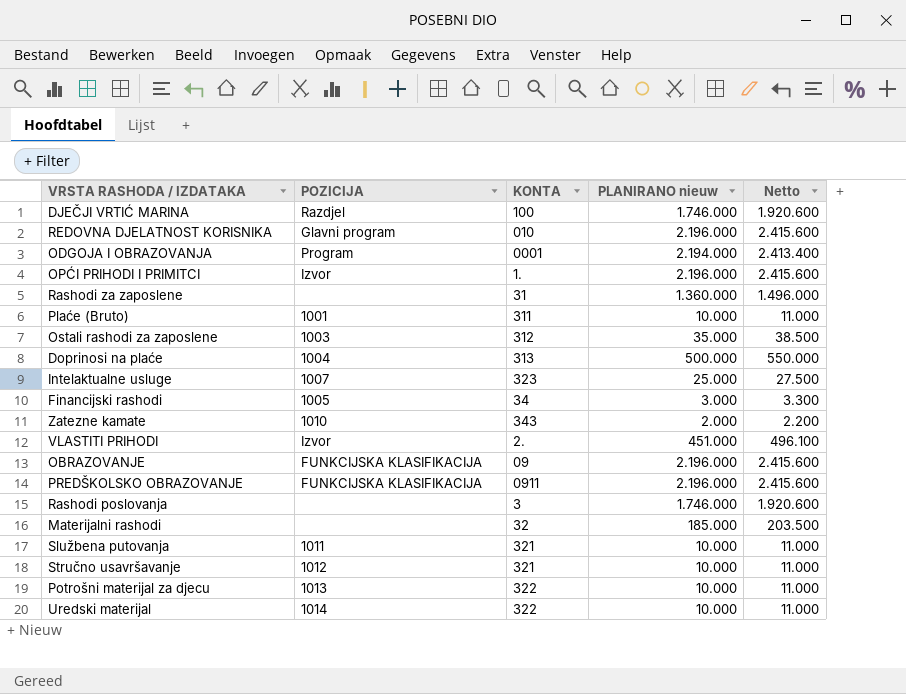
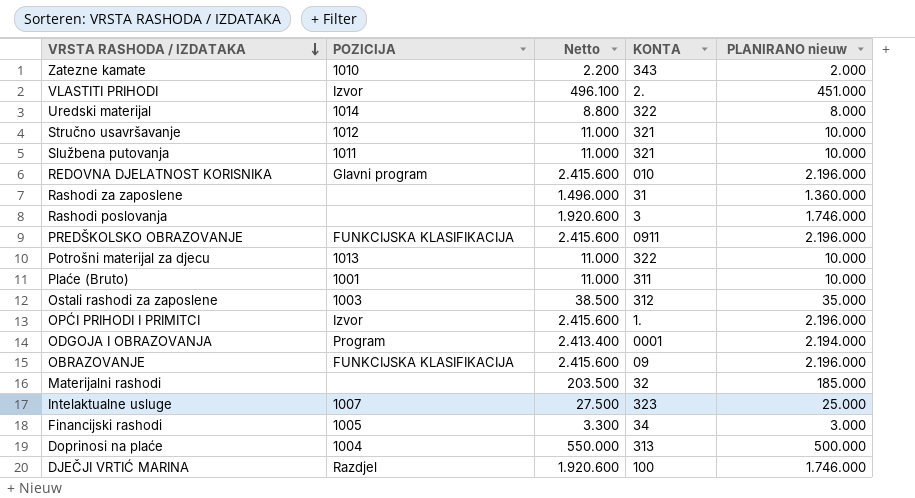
row order: none -> VRSTA RASHODA / IZDATAKA descending
column Netto | position: 5 -> 3
Uredski materijal | Netto: 11.000 -> 8.800
Uredski materijal | PLANIRANO nieuw: 10.000 -> 8.000

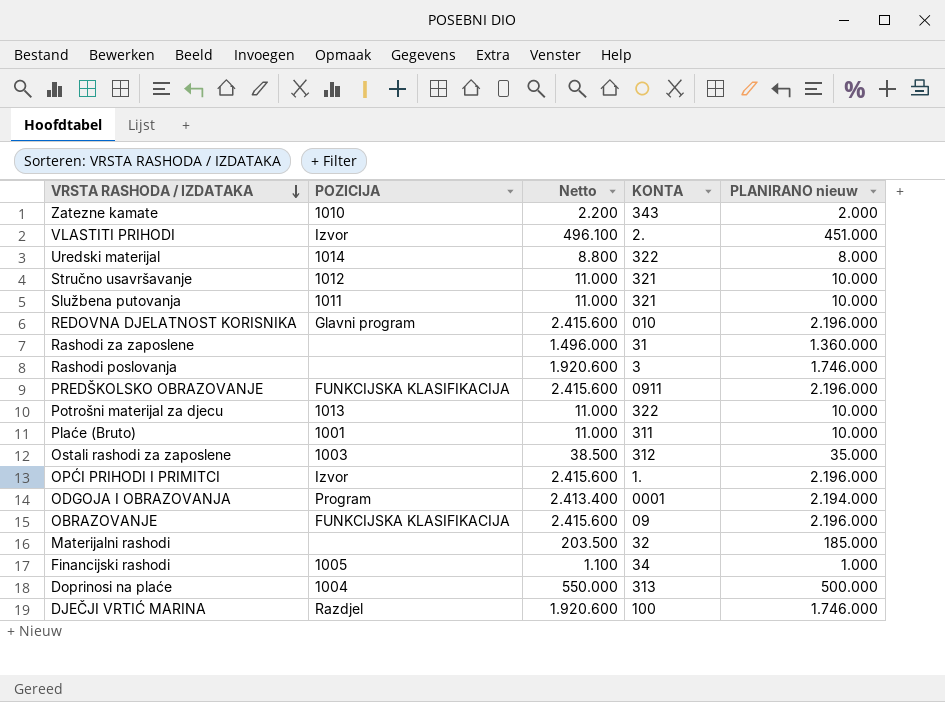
row Intelaktualne usluge: 1007 | 27.500 | 323 | 25.000 -> none
Financijski rashodi | Netto: 3.300 -> 1.100
Financijski rashodi | PLANIRANO nieuw: 3.000 -> 1.000

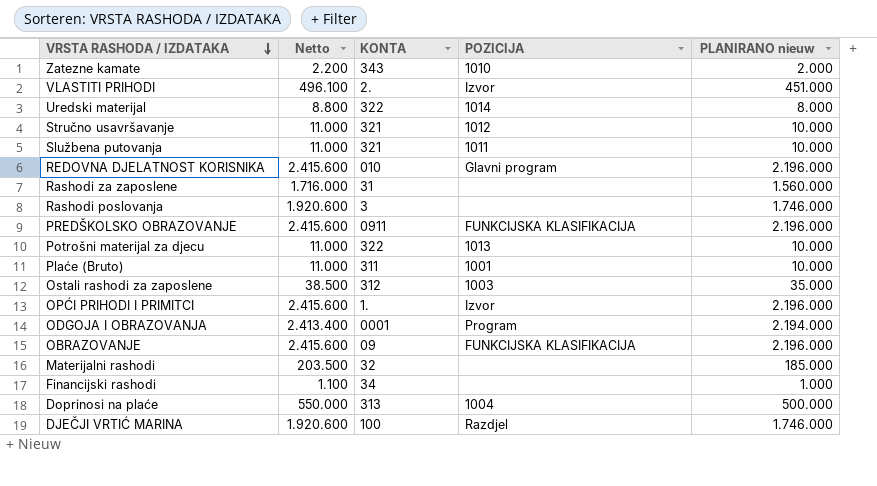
column POZICIJA | position: 2 -> 4
Rashodi za zaposlene | Netto: 1.496.000 -> 1.716.000
Rashodi za zaposlene | PLANIRANO nieuw: 1.360.000 -> 1.560.000
Financijski rashodi | POZICIJA: 1005 -> none

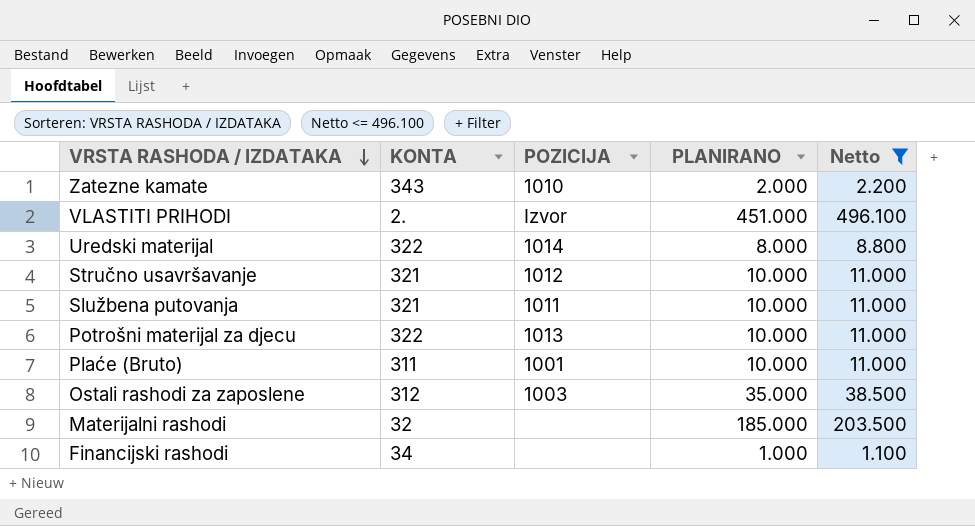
filter: none -> Netto <= 496.100
column name: PLANIRANO nieuw -> PLANIRANO
column Netto | position: 2 -> 5

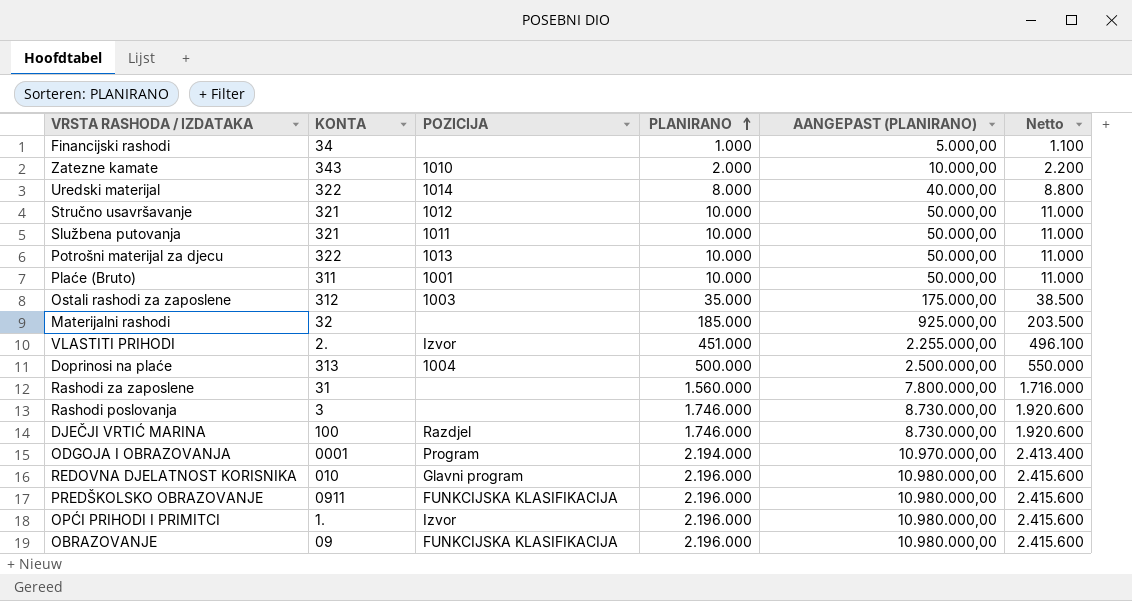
filter: Netto <= 496.100 -> none
row order: VRSTA RASHODA / IZDATAKA descending -> PLANIRANO ascending
column AANGEPAST (PLANIRANO) | formula: none -> [PLANIRANO] * 5

